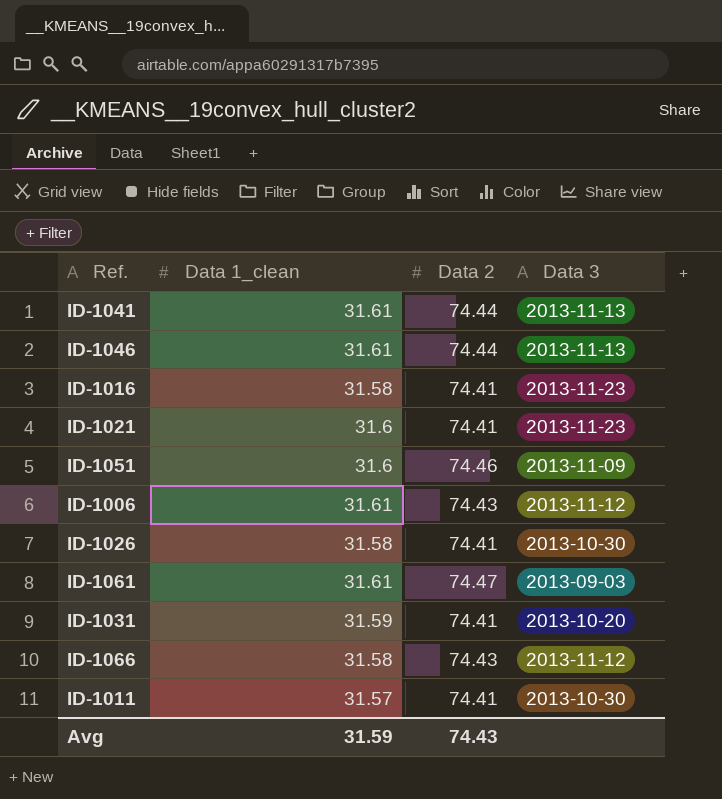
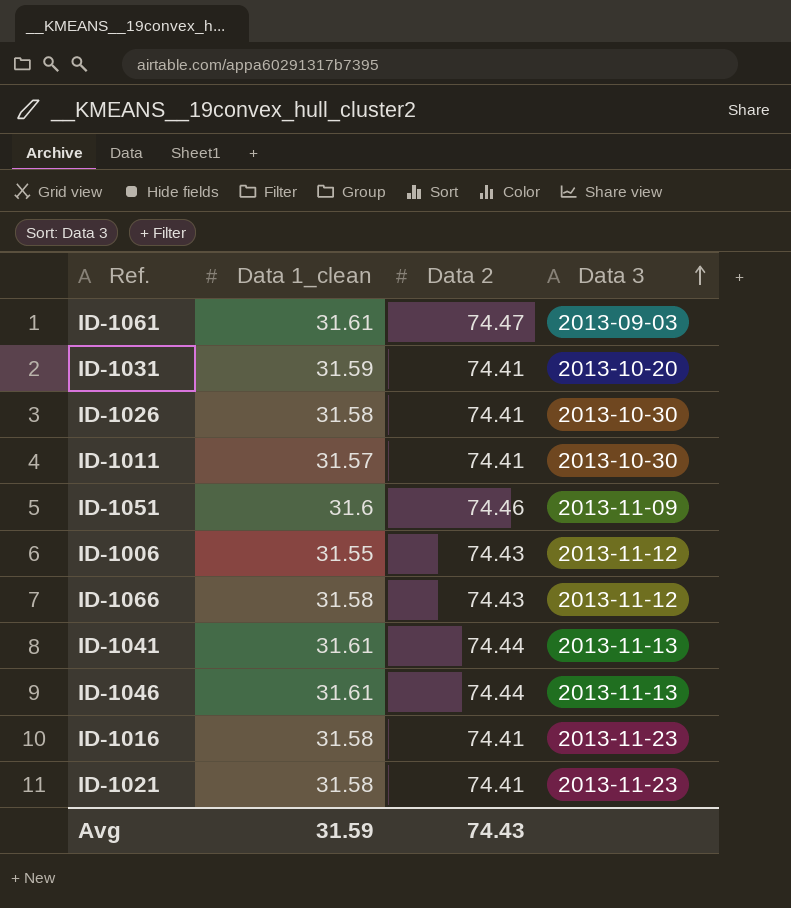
row order: none -> Data 3 ascending
ID-1006 | Data 1_clean: 31.61 -> 31.55
ID-1021 | Data 1_clean: 31.6 -> 31.58

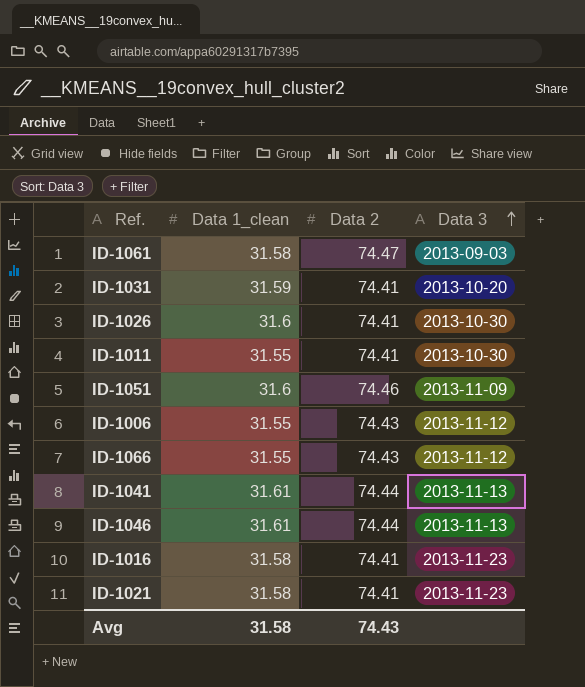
ID-1061 | Data 1_clean: 31.61 -> 31.58
ID-1026 | Data 1_clean: 31.58 -> 31.6
ID-1011 | Data 1_clean: 31.57 -> 31.55
ID-1066 | Data 1_clean: 31.58 -> 31.55
Avg | Data 1_clean: 31.59 -> 31.58

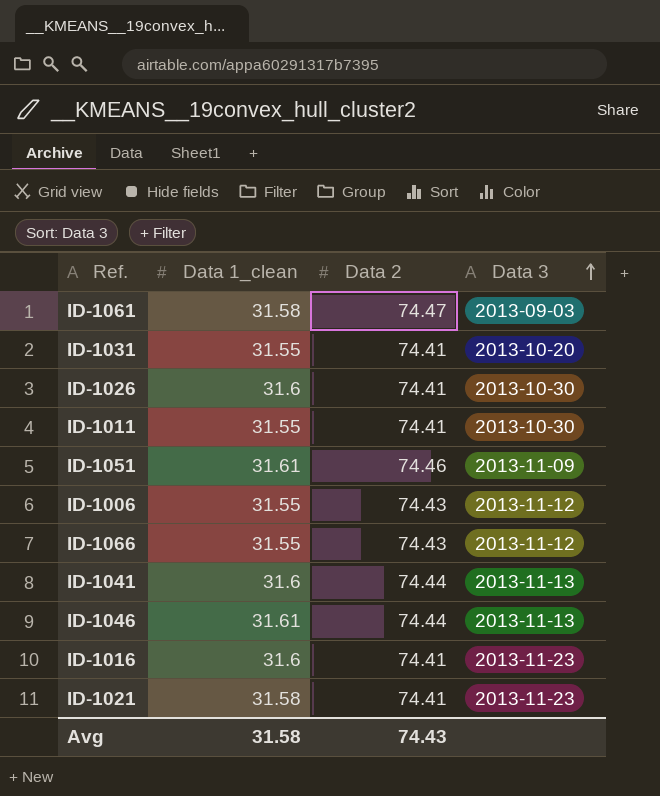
ID-1031 | Data 1_clean: 31.59 -> 31.55
ID-1051 | Data 1_clean: 31.6 -> 31.61
ID-1041 | Data 1_clean: 31.61 -> 31.6
ID-1016 | Data 1_clean: 31.58 -> 31.6

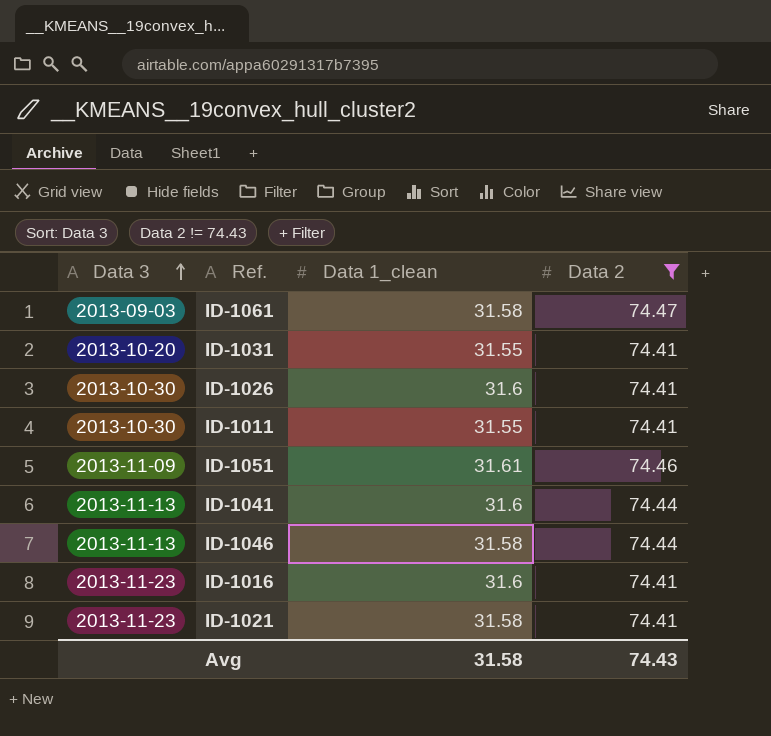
filter: none -> Data 2 != 74.43
column Data 3 | position: 4 -> 1
ID-1046 | Data 1_clean: 31.61 -> 31.58

